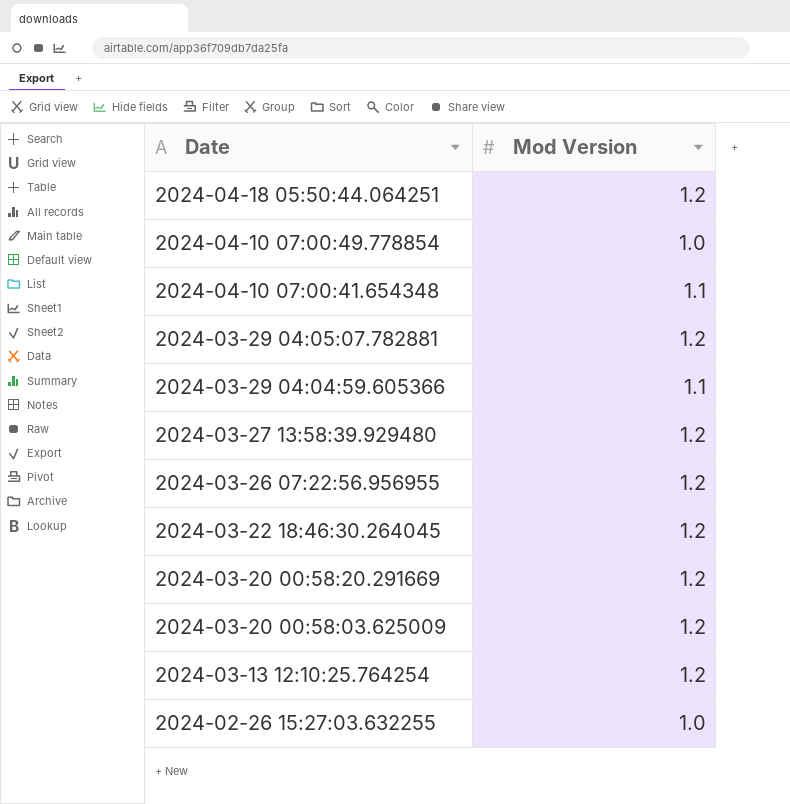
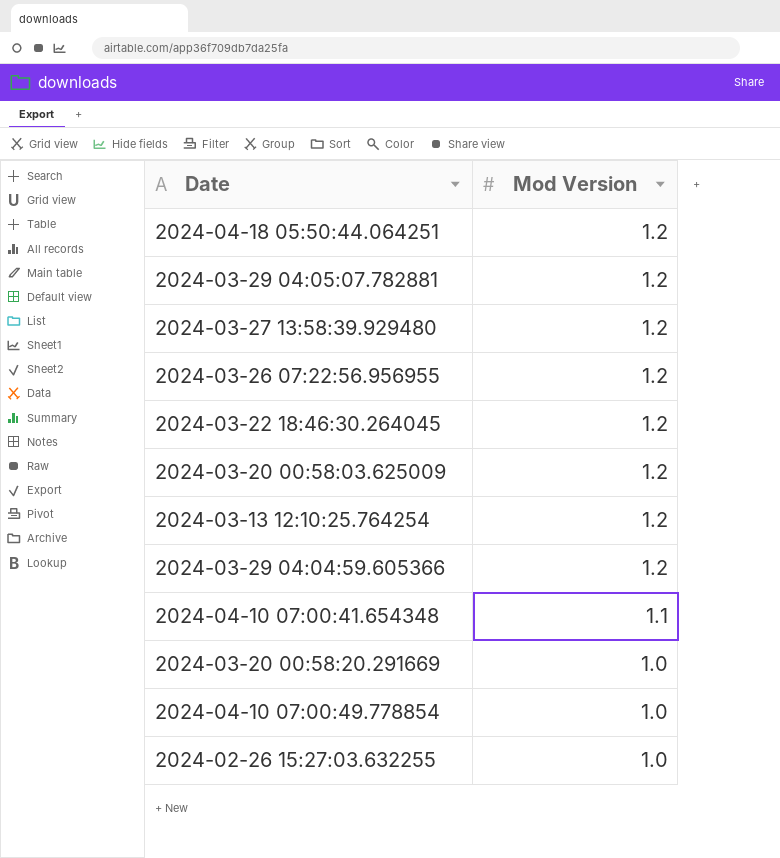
row order: Date descending -> Mod Version descending
2024-03-29 04:04:59.605366 | Mod Version: 1.1 -> 1.2
2024-03-20 00:58:20.291669 | Mod Version: 1.2 -> 1.0

